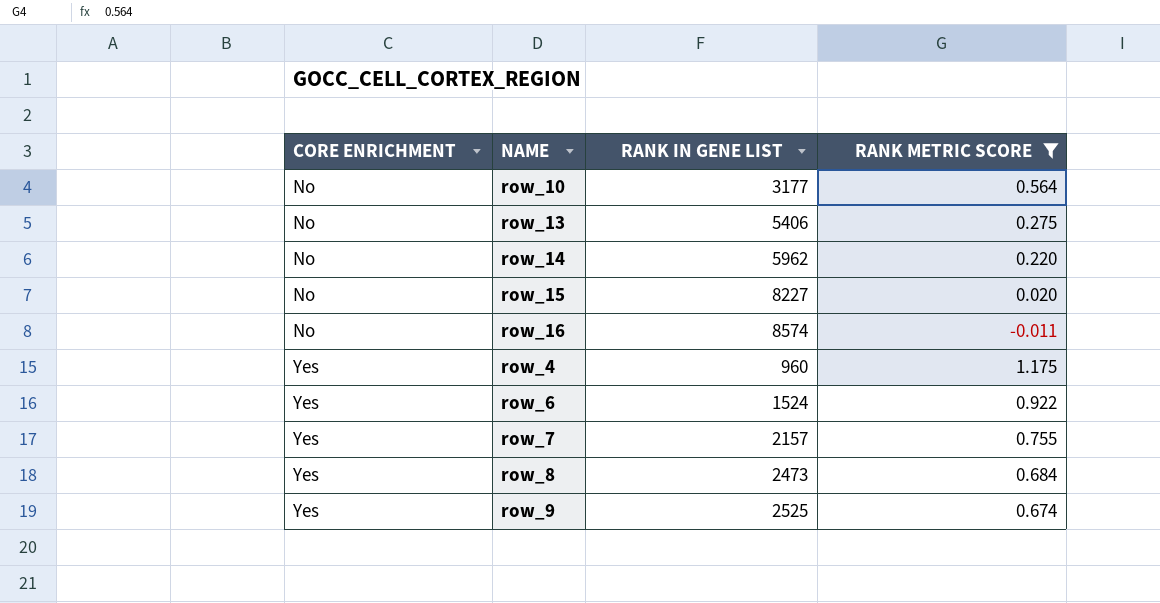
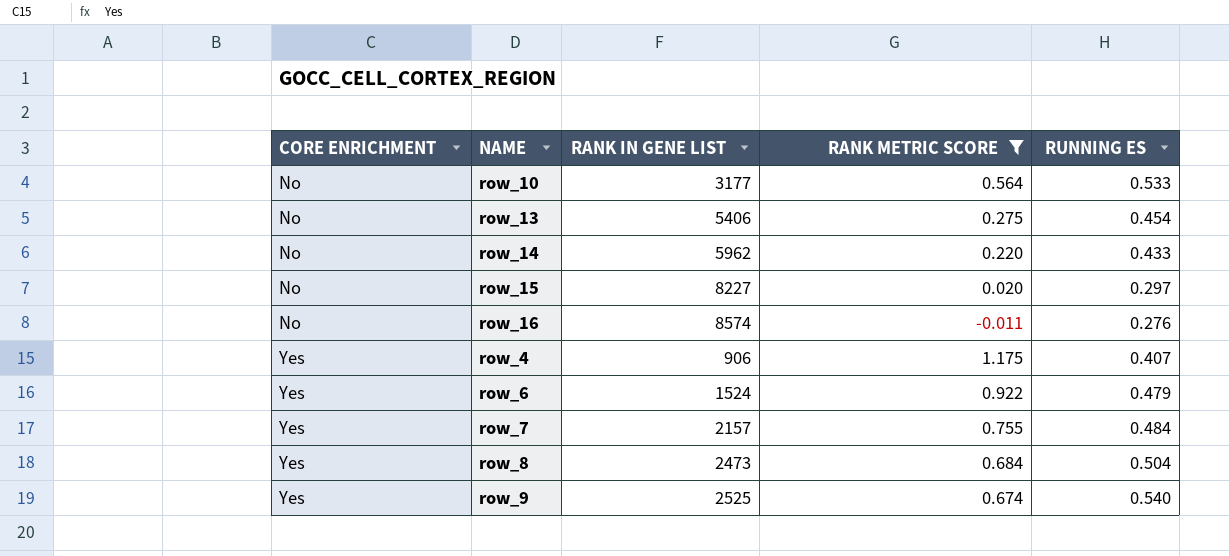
column RUNNING ES | position: none -> 5
row_4 | RANK IN GENE LIST: 960 -> 906

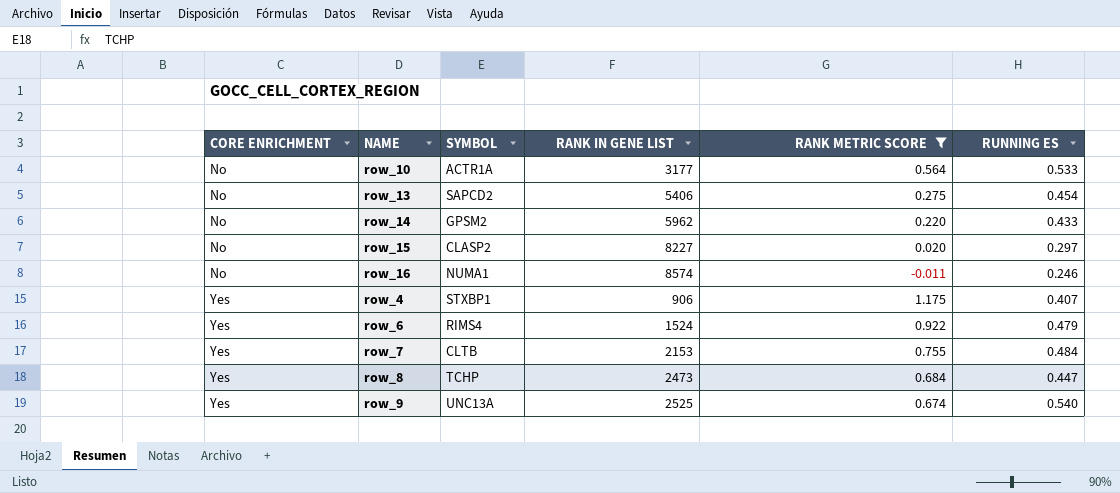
column SYMBOL | position: none -> 3
row_16 | RUNNING ES: 0.276 -> 0.246
row_7 | RANK IN GENE LIST: 2157 -> 2153
row_8 | RUNNING ES: 0.504 -> 0.447

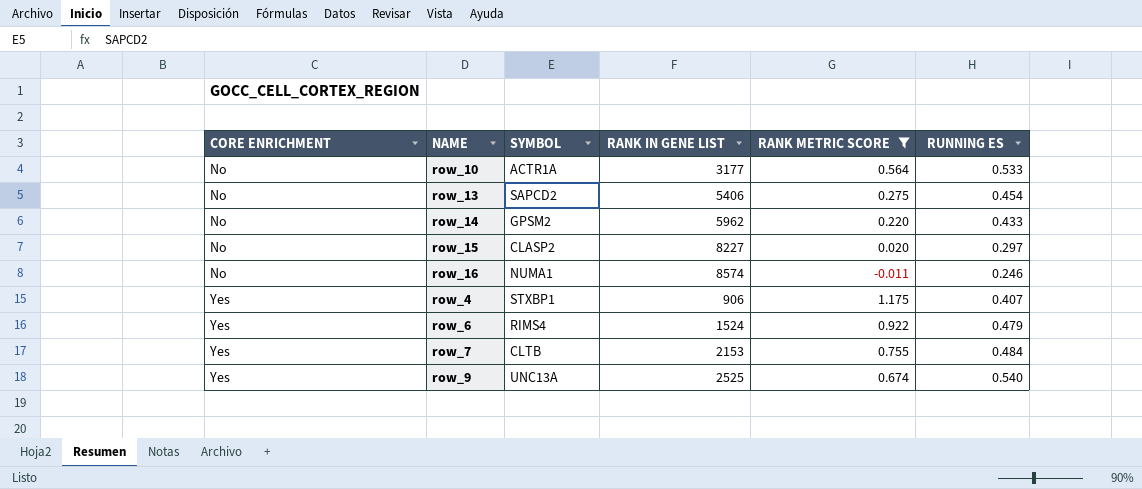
row row_8: Yes | TCHP | 2473 | 0.684 | 0.447 -> none

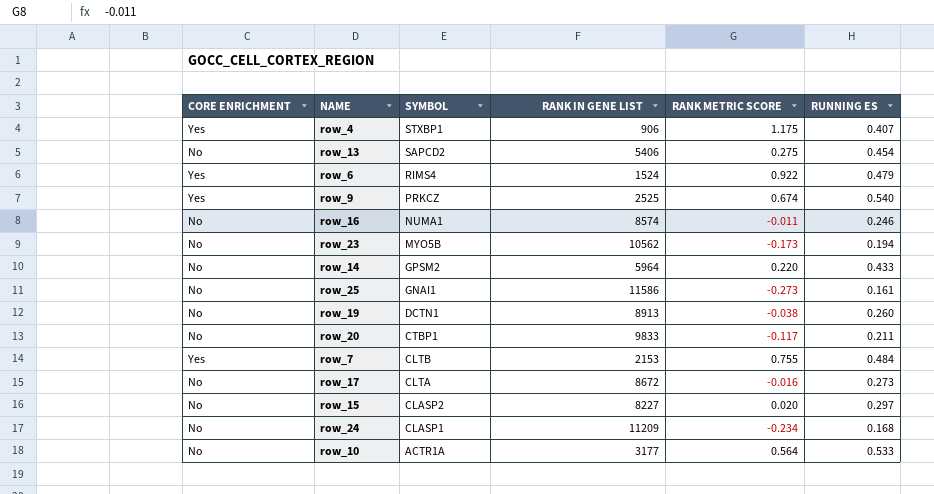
filter: RANK METRIC SCORE >= -0.011 -> none
row order: CORE ENRICHMENT ascending -> SYMBOL descending
row_9 | SYMBOL: UNC13A -> PRKCZ
row_14 | RANK IN GENE LIST: 5962 -> 5964

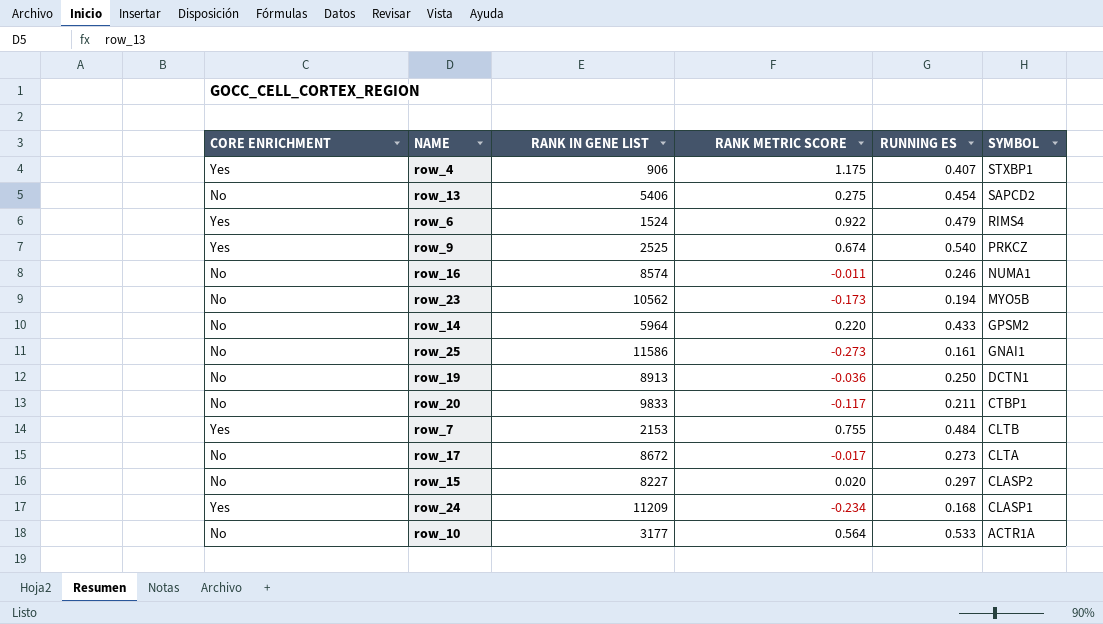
column SYMBOL | position: 3 -> 6
row_19 | RANK METRIC SCORE: -0.038 -> -0.036
row_19 | RUNNING ES: 0.260 -> 0.250
row_17 | RANK METRIC SCORE: -0.016 -> -0.017
row_24 | CORE ENRICHMENT: No -> Yes

